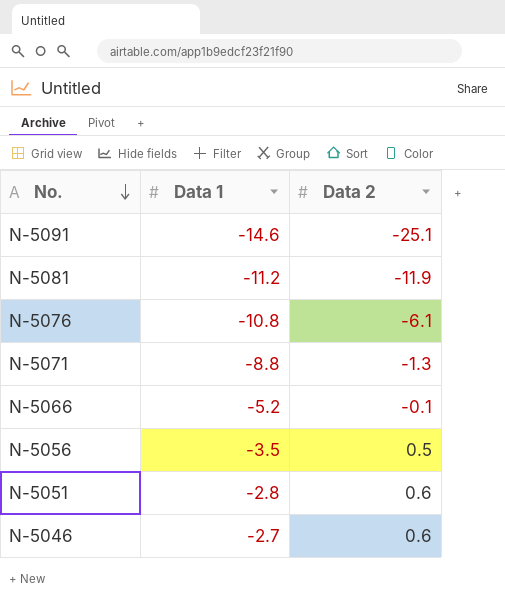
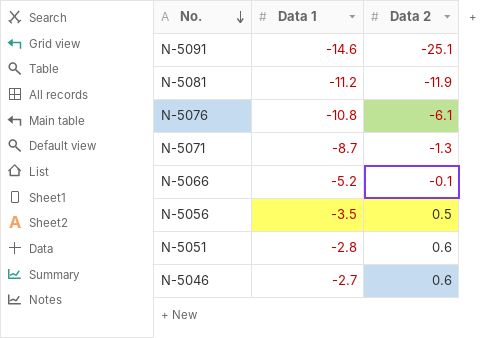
N-5071 | Data 1: -8.8 -> -8.7

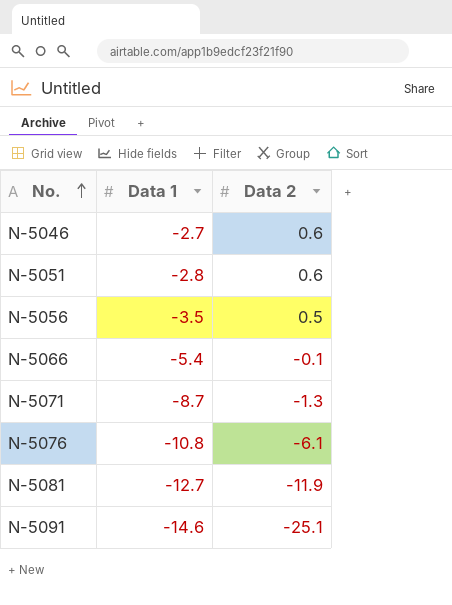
row order: No. descending -> No. ascending
N-5066 | Data 1: -5.2 -> -5.4
N-5081 | Data 1: -11.2 -> -12.7

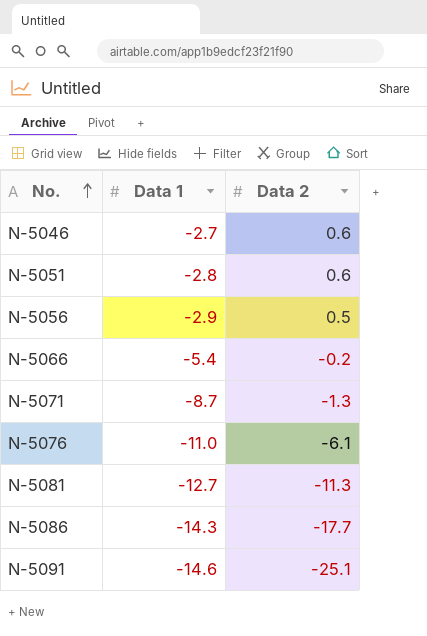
N-5056 | Data 1: -3.5 -> -2.9
N-5066 | Data 2: -0.1 -> -0.2
N-5076 | Data 1: -10.8 -> -11.0
N-5081 | Data 2: -11.9 -> -11.3
row N-5086: none -> -14.3 | -17.7

